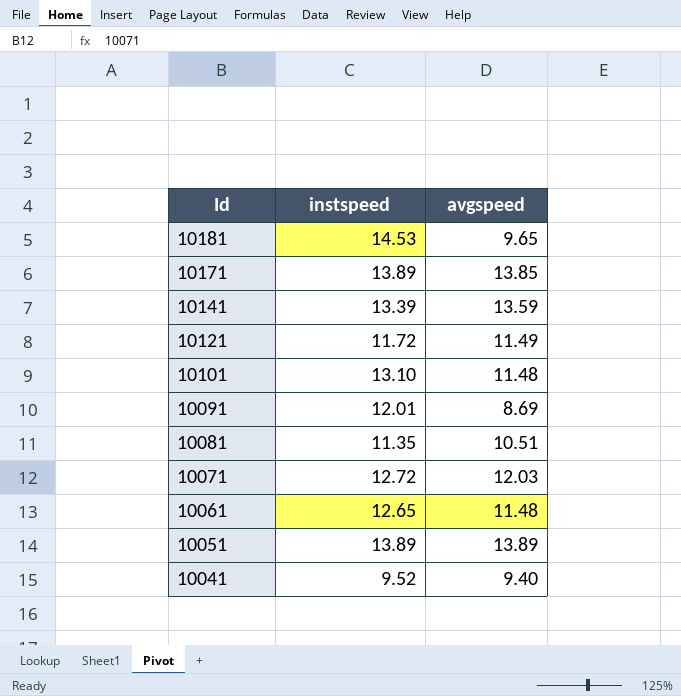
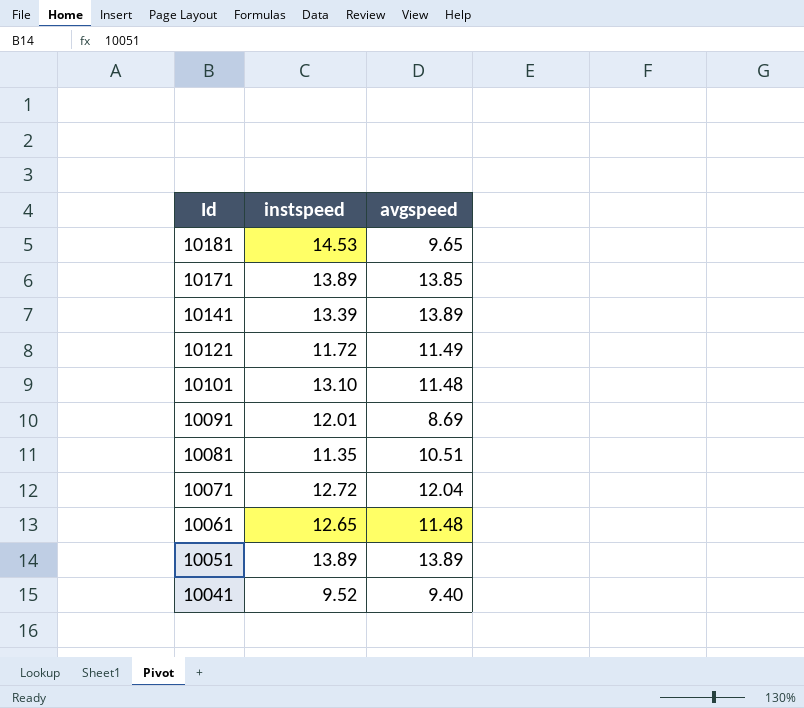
10141 | avgspeed: 13.59 -> 13.89
10071 | avgspeed: 12.03 -> 12.04

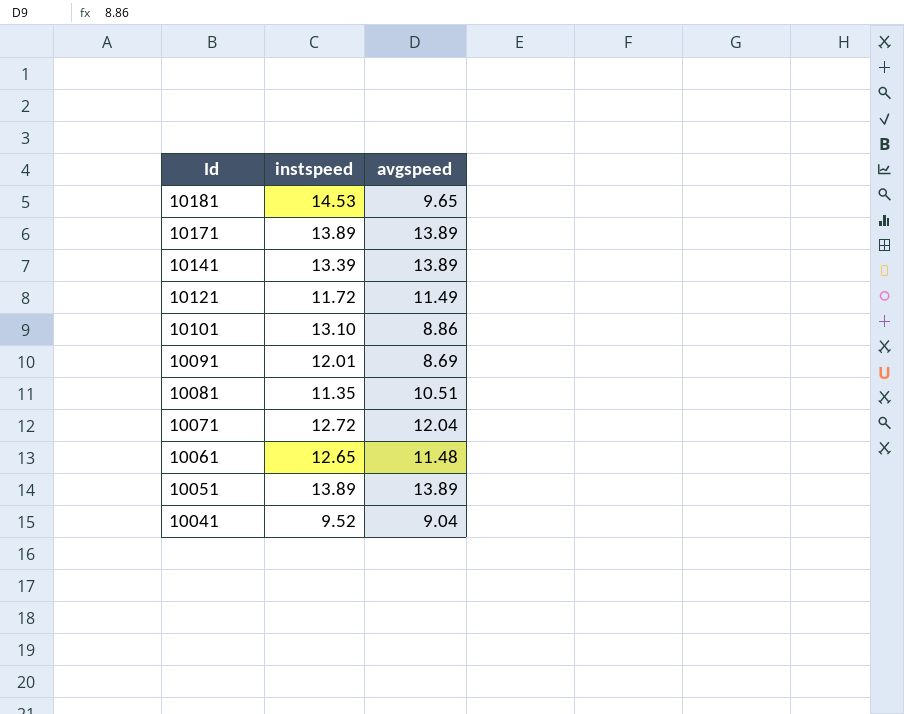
10171 | avgspeed: 13.85 -> 13.89
10101 | avgspeed: 11.48 -> 8.86
10041 | avgspeed: 9.40 -> 9.04

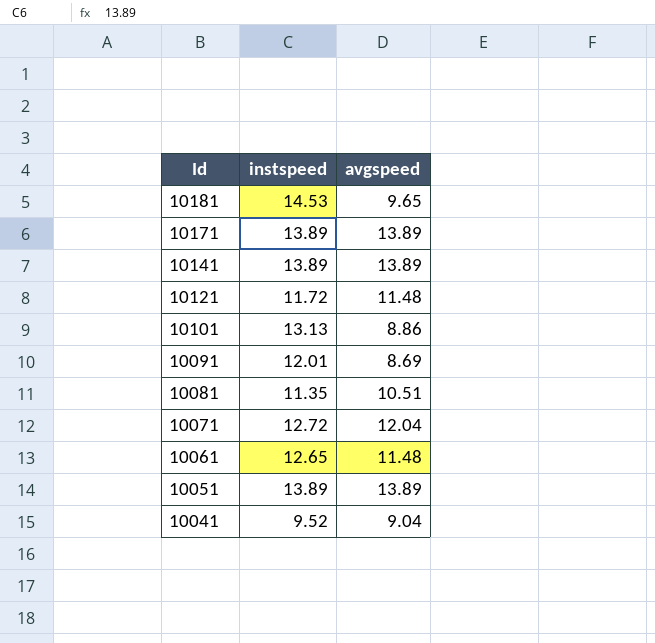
10141 | instspeed: 13.39 -> 13.89
10121 | avgspeed: 11.49 -> 11.48
10101 | instspeed: 13.10 -> 13.13

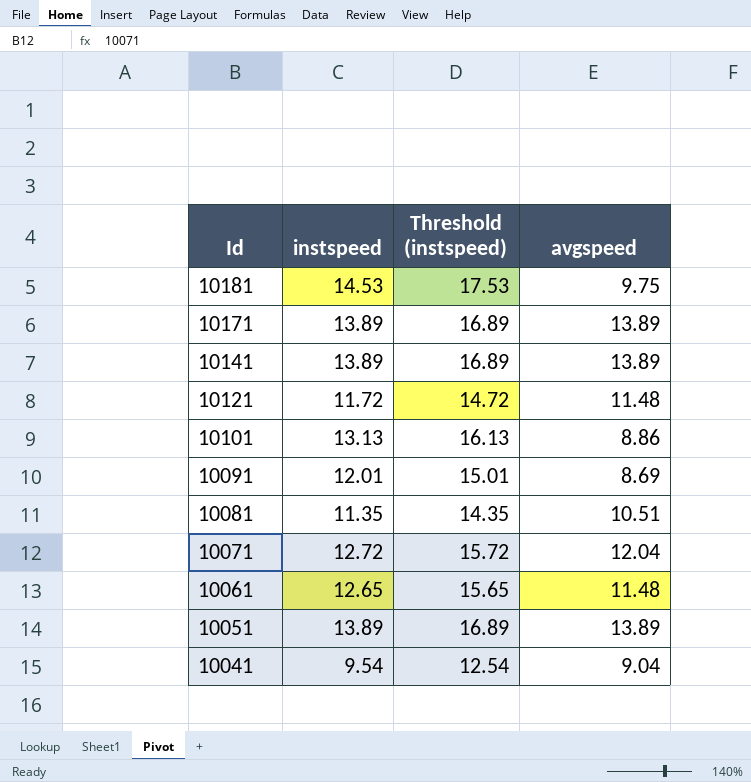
column Threshold (instspeed) | formula: none -> [instspeed] + 3
10181 | avgspeed: 9.65 -> 9.75
10041 | instspeed: 9.52 -> 9.54

